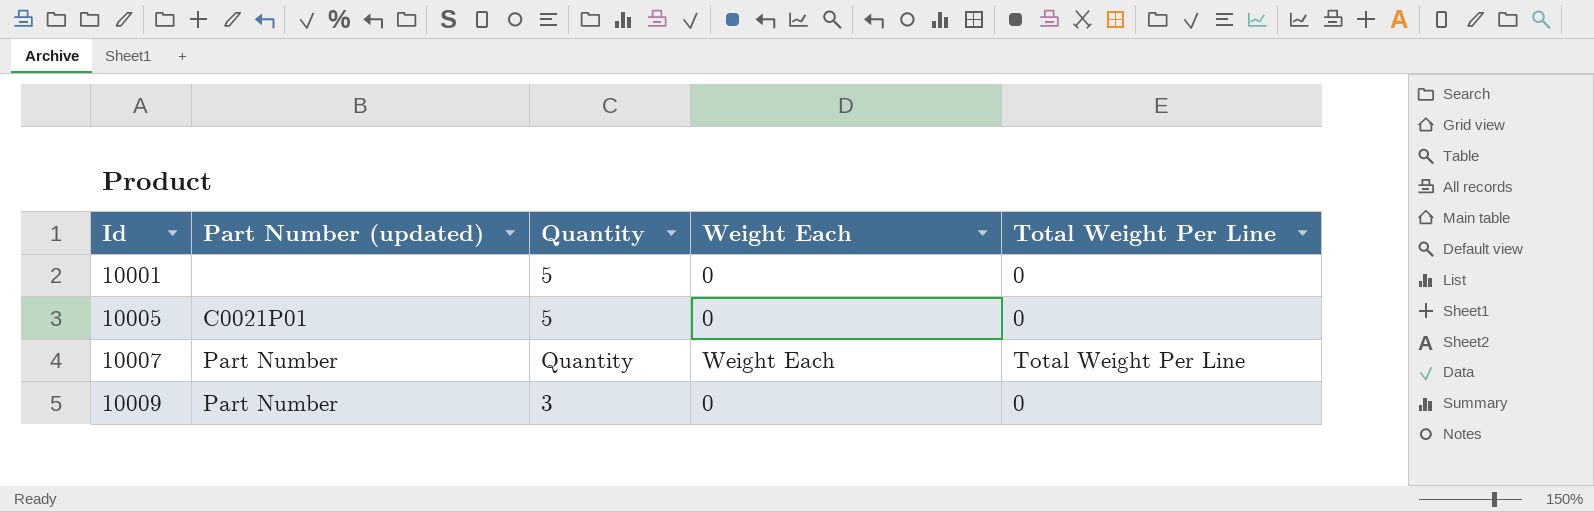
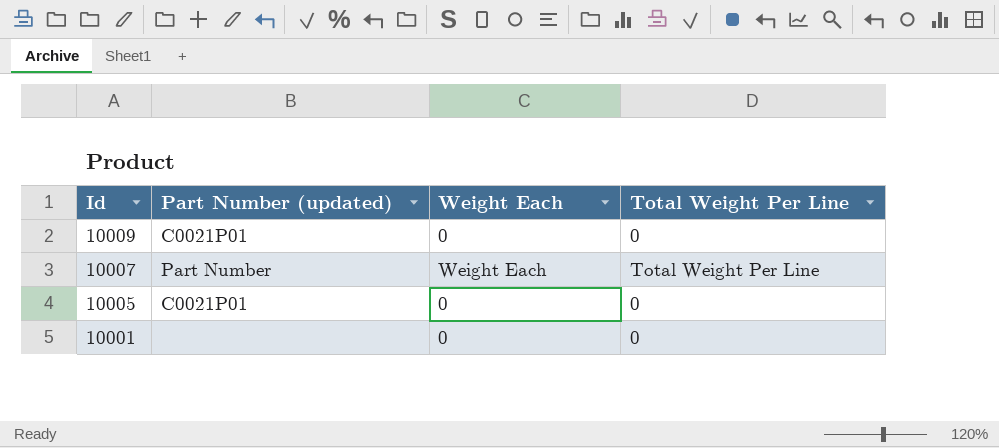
row order: Id ascending -> Id descending
column Quantity | position: 3 -> none
10009 | Part Number (updated): Part Number -> C0021P01

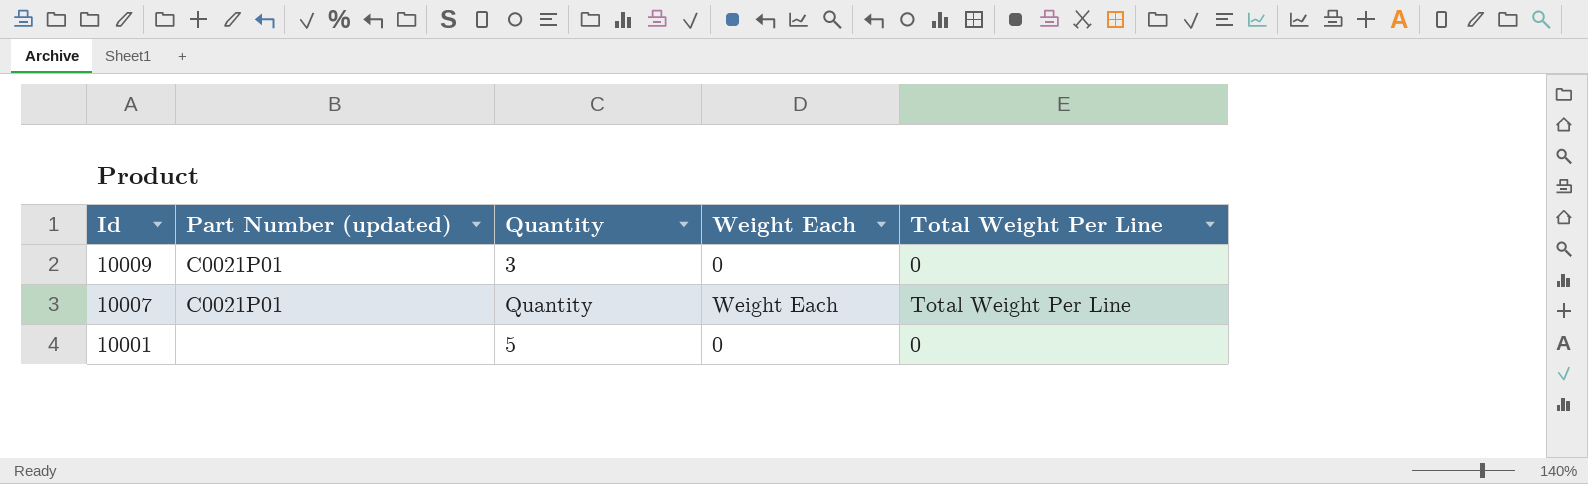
column Quantity | position: none -> 3
row 10005: C0021P01 | 0 | 0 -> none
10007 | Part Number (updated): Part Number -> C0021P01

